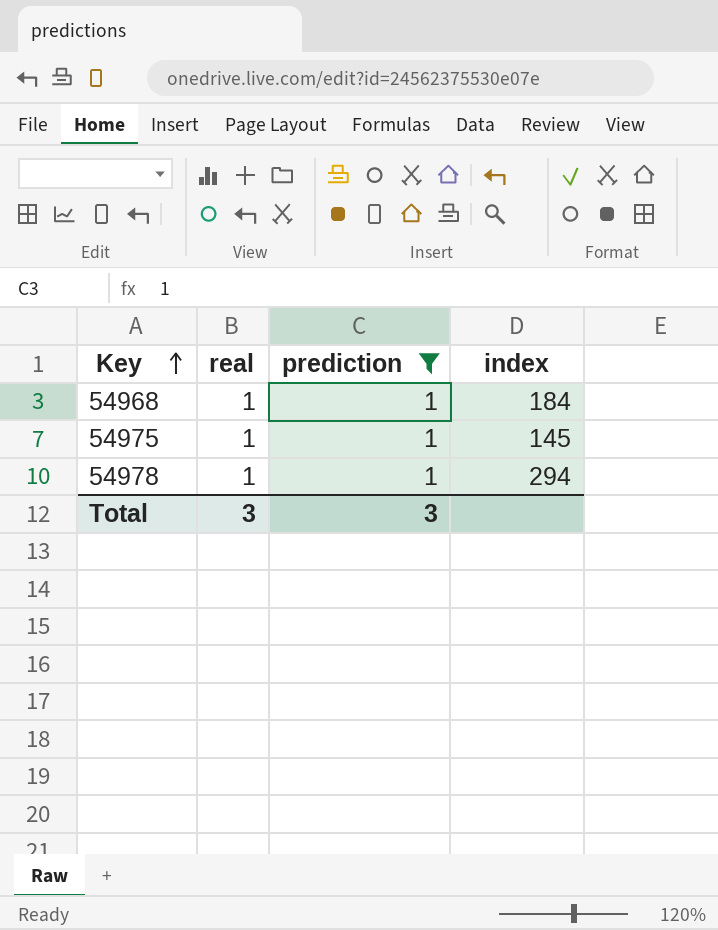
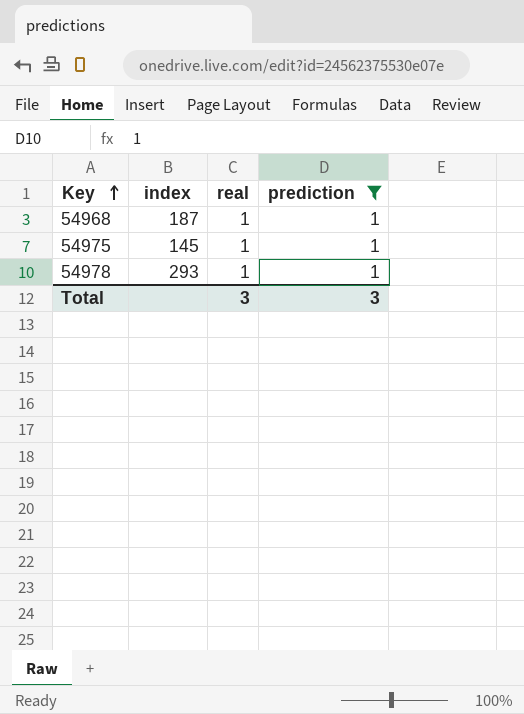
column index | position: 4 -> 2
54968 | index: 184 -> 187
54978 | index: 294 -> 293

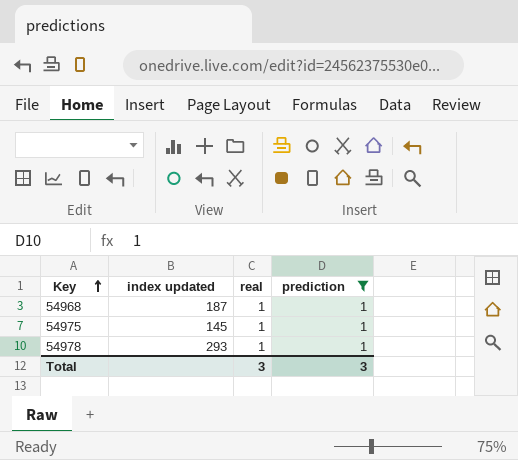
column name: index -> index updated

